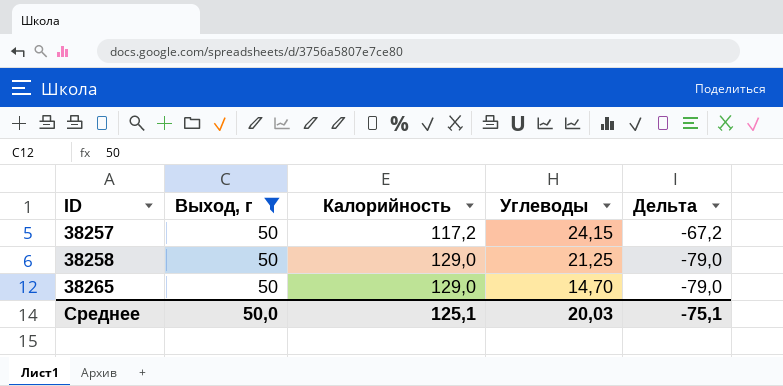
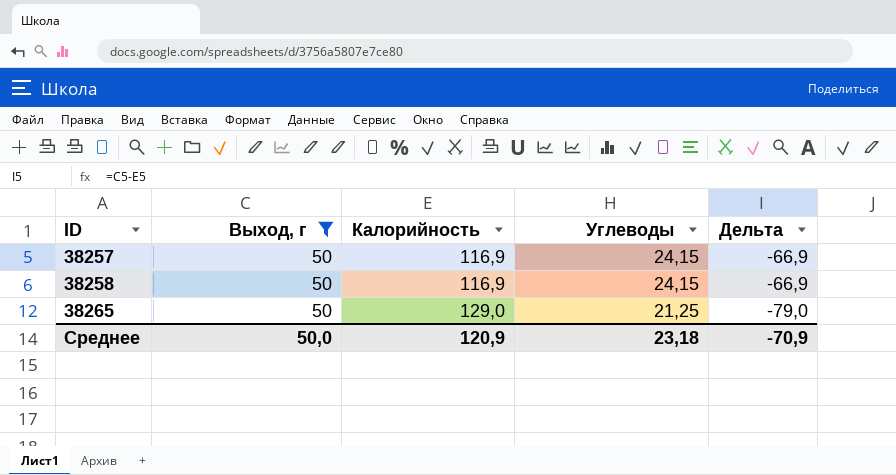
38257 | Калорийность: 117,2 -> 116,9
38257 | Дельта: -67,2 -> -66,9
38258 | Калорийность: 129,0 -> 116,9
38258 | Углеводы: 21,25 -> 24,15
38258 | Дельта: -79,0 -> -66,9
38265 | Углеводы: 14,70 -> 21,25
Среднее | Калорийность: 125,1 -> 120,9
Среднее | Углеводы: 20,03 -> 23,18
Среднее | Дельта: -75,1 -> -70,9

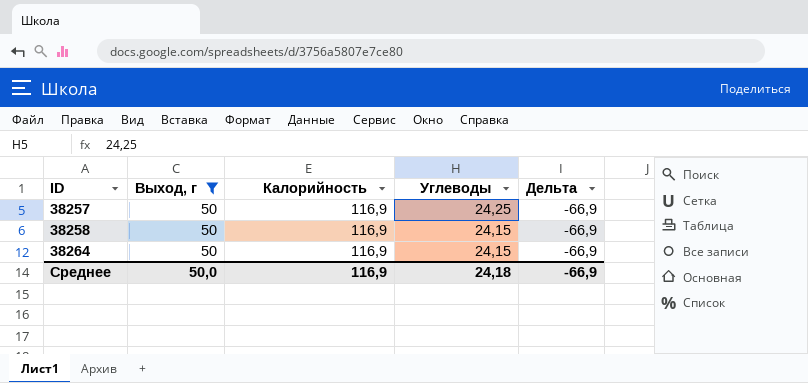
row 38265: 50 | 129,0 | 21,25 | -79,0 -> none
38257 | Углеводы: 24,15 -> 24,25
row 38264: none -> 50 | 116,9 | 24,15 | -66,9
Среднее | Калорийность: 120,9 -> 116,9
Среднее | Углеводы: 23,18 -> 24,18
Среднее | Дельта: -70,9 -> -66,9

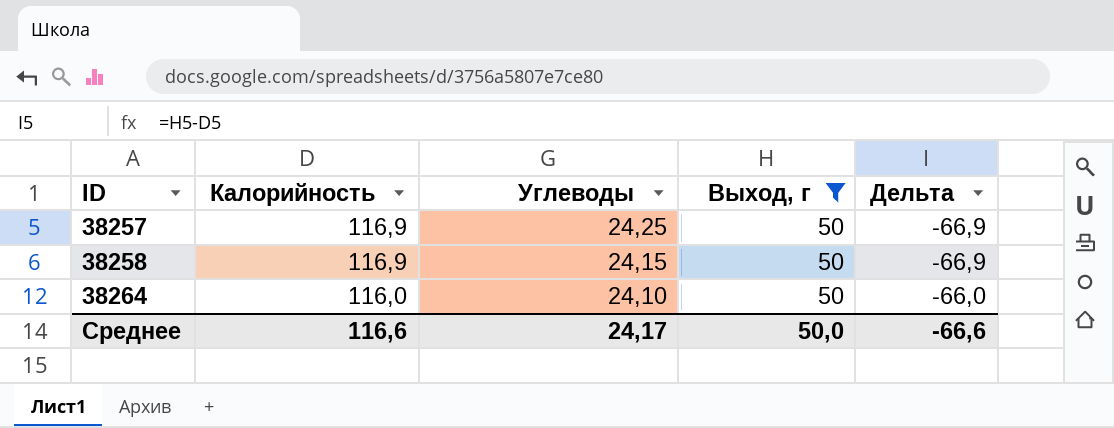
column Выход, г | position: 2 -> 4
38264 | Калорийность: 116,9 -> 116,0
38264 | Углеводы: 24,15 -> 24,10
38264 | Дельта: -66,9 -> -66,0
Среднее | Калорийность: 116,9 -> 116,6
Среднее | Углеводы: 24,18 -> 24,17
Среднее | Дельта: -66,9 -> -66,6

